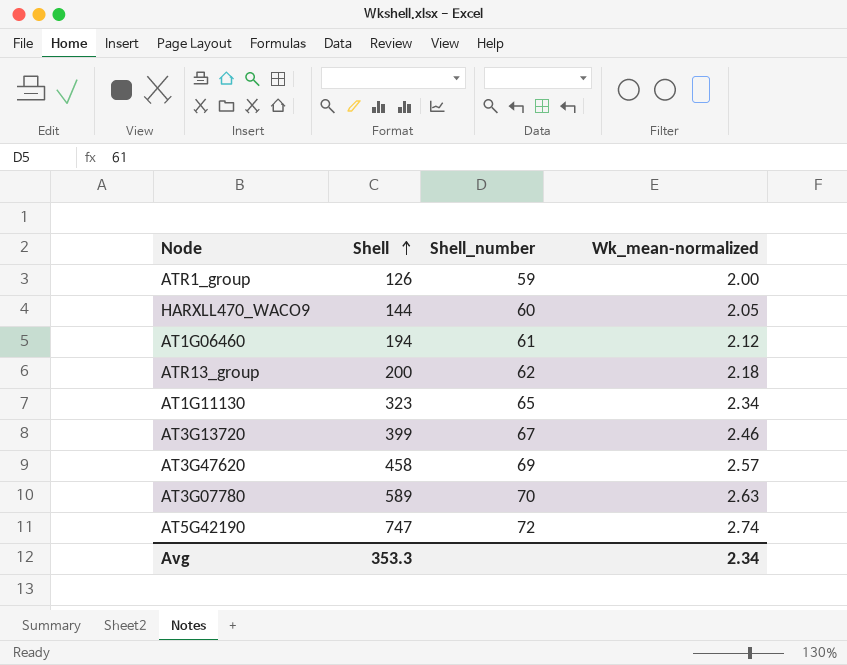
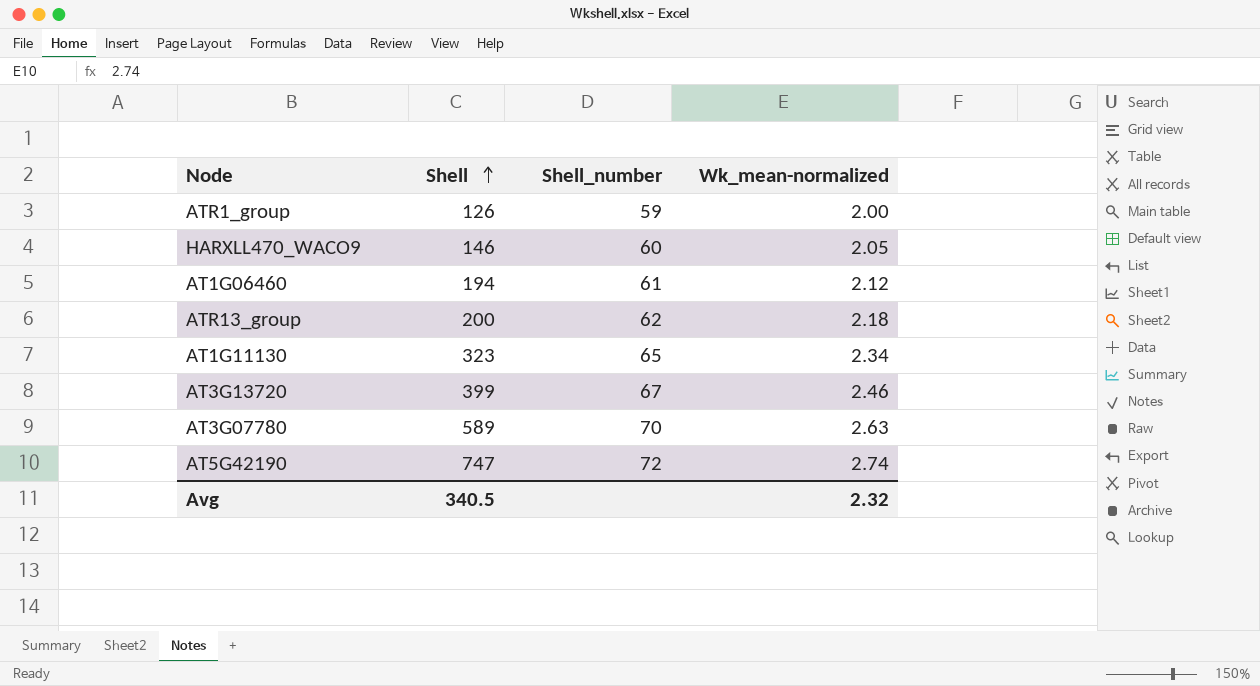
row AT3G47620: 458 | 69 | 2.57 -> none
HARXLL470_WACO9 | Shell: 144 -> 146
Avg | Shell: 353.3 -> 340.5
Avg | Wk_mean-normalized: 2.34 -> 2.32

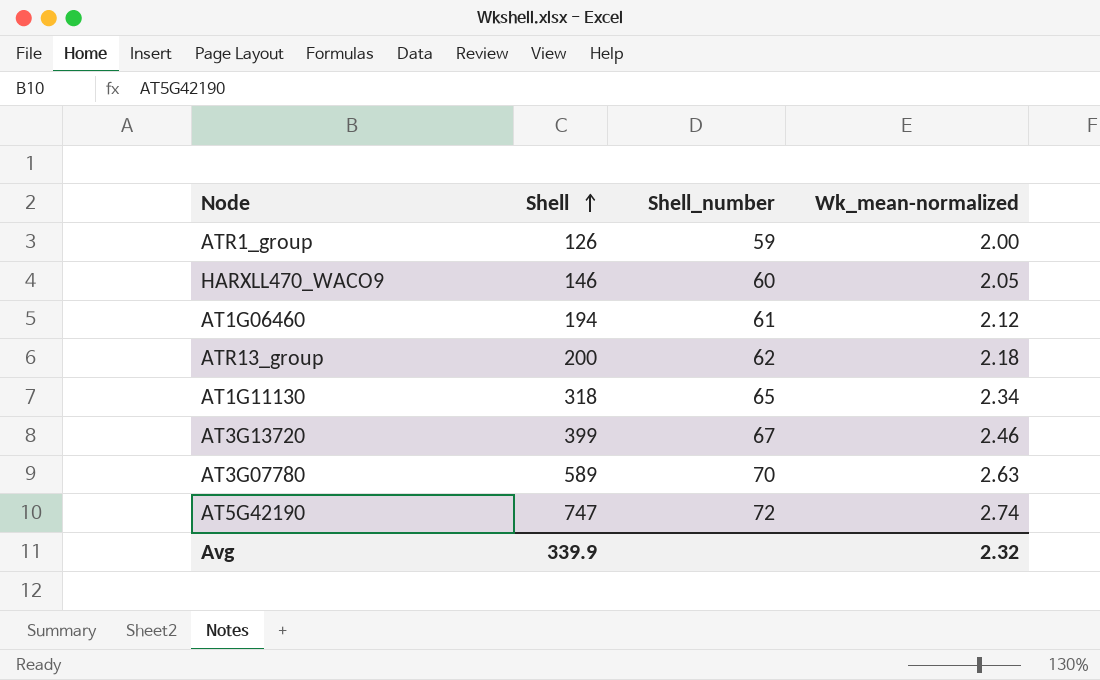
AT1G11130 | Shell: 323 -> 318
Avg | Shell: 340.5 -> 339.9

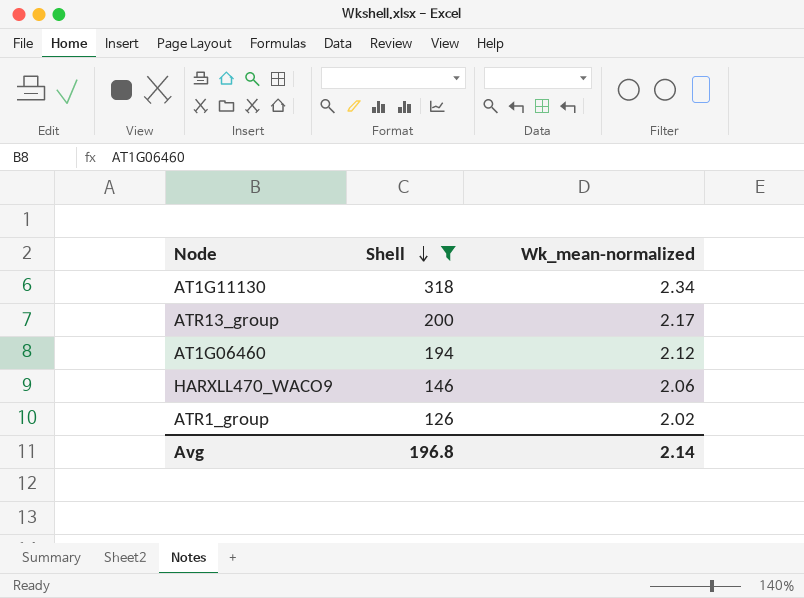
filter: none -> Shell <= 318
row order: Shell ascending -> Shell descending
column Shell_number | position: 3 -> none
ATR13_group | Wk_mean-normalized: 2.18 -> 2.17
HARXLL470_WACO9 | Wk_mean-normalized: 2.05 -> 2.06
ATR1_group | Wk_mean-normalized: 2.00 -> 2.02
Avg | Shell: 339.9 -> 196.8
Avg | Wk_mean-normalized: 2.32 -> 2.14

